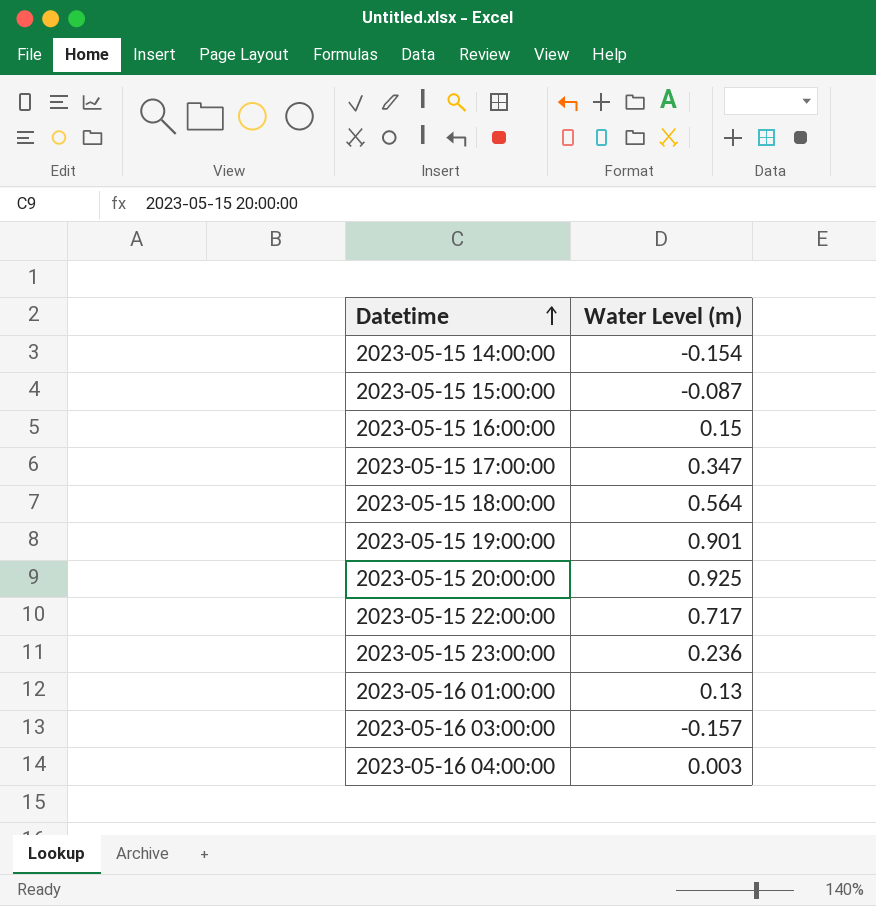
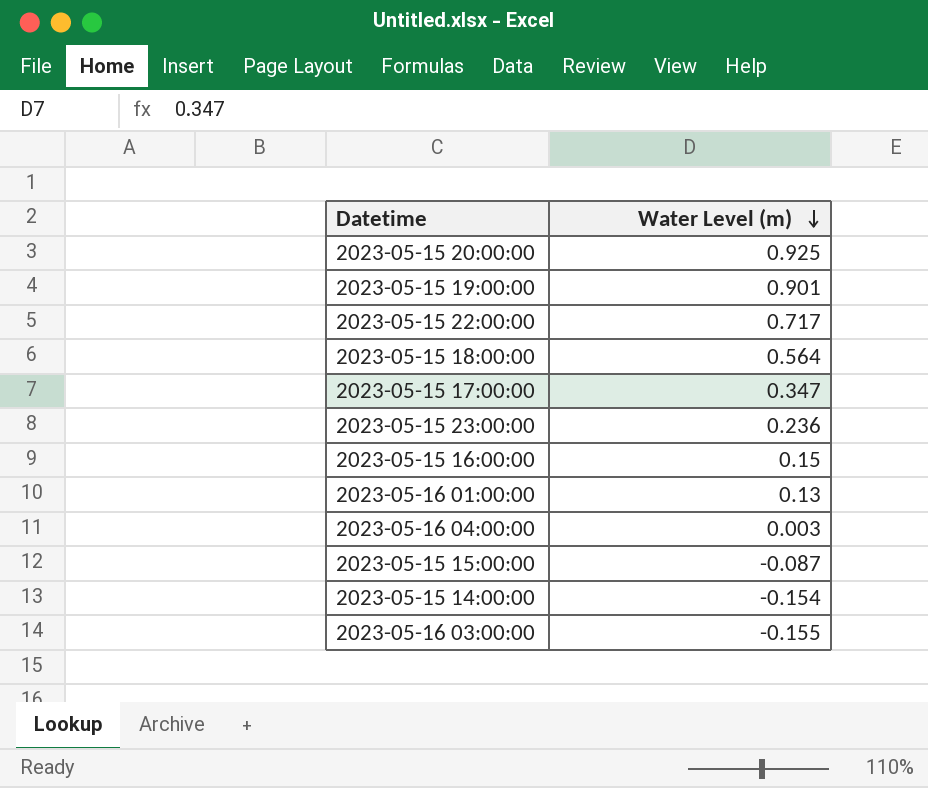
row order: Datetime ascending -> Water Level (m) descending
2023-05-16 03:00:00 | Water Level (m): -0.157 -> -0.155

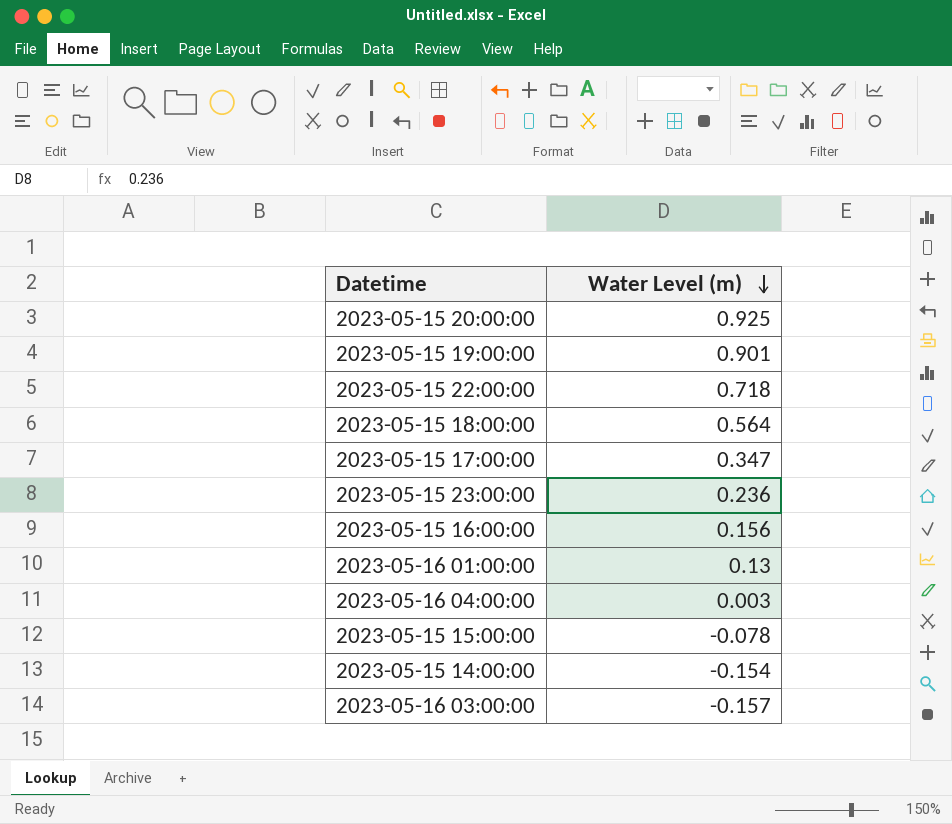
2023-05-15 22:00:00 | Water Level (m): 0.717 -> 0.718
2023-05-15 16:00:00 | Water Level (m): 0.15 -> 0.156
2023-05-15 15:00:00 | Water Level (m): -0.087 -> -0.078
2023-05-16 03:00:00 | Water Level (m): -0.155 -> -0.157

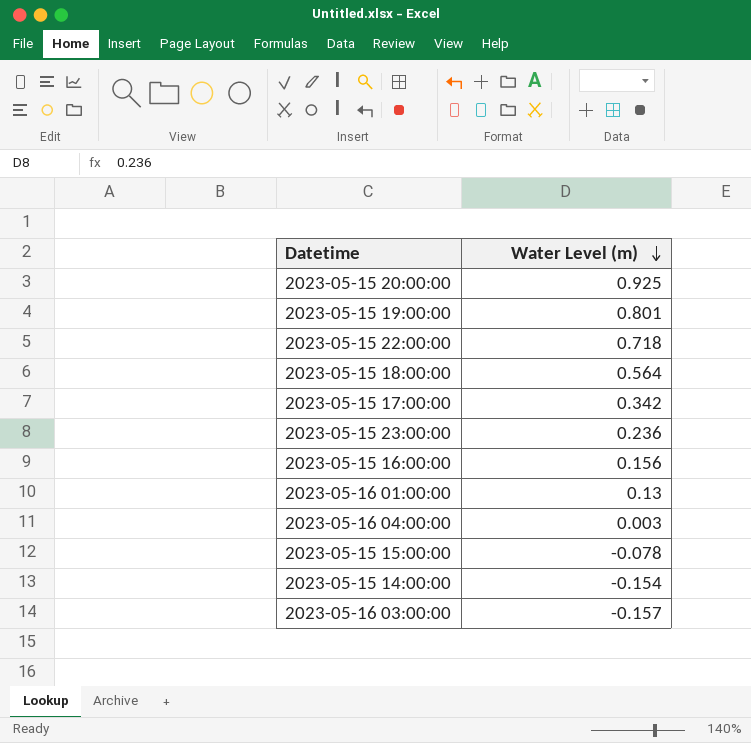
2023-05-15 19:00:00 | Water Level (m): 0.901 -> 0.801
2023-05-15 17:00:00 | Water Level (m): 0.347 -> 0.342

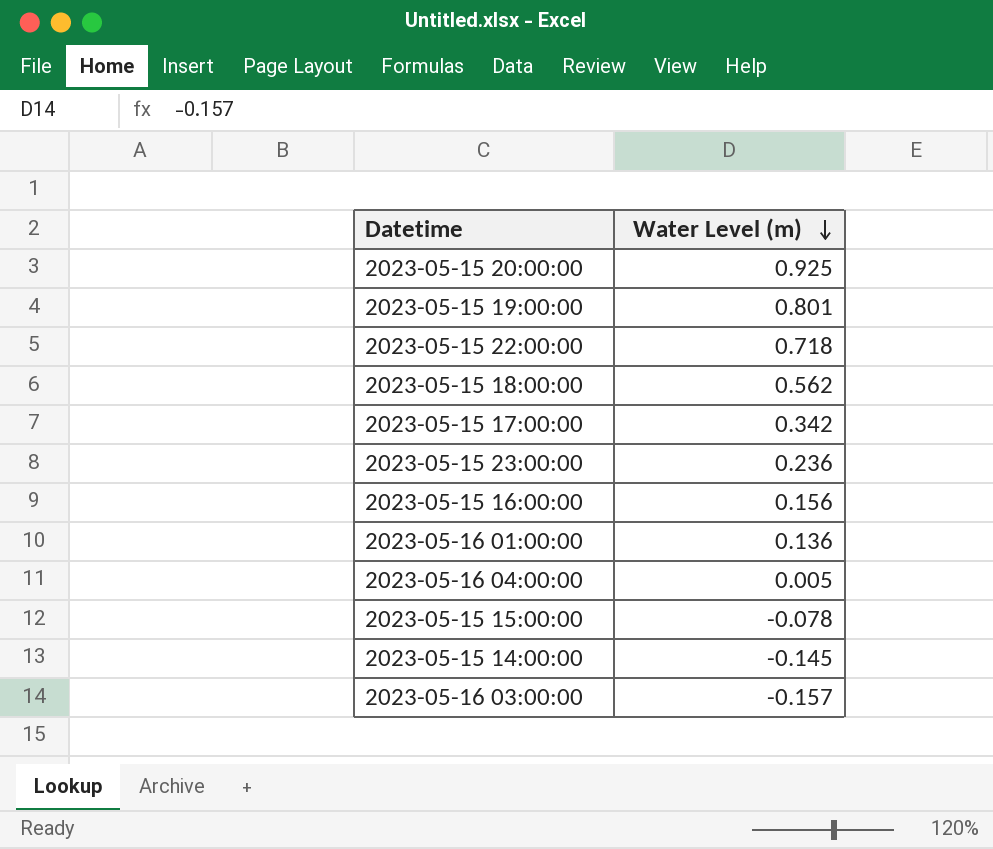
2023-05-15 18:00:00 | Water Level (m): 0.564 -> 0.562
2023-05-16 01:00:00 | Water Level (m): 0.13 -> 0.136
2023-05-16 04:00:00 | Water Level (m): 0.003 -> 0.005
2023-05-15 14:00:00 | Water Level (m): -0.154 -> -0.145

